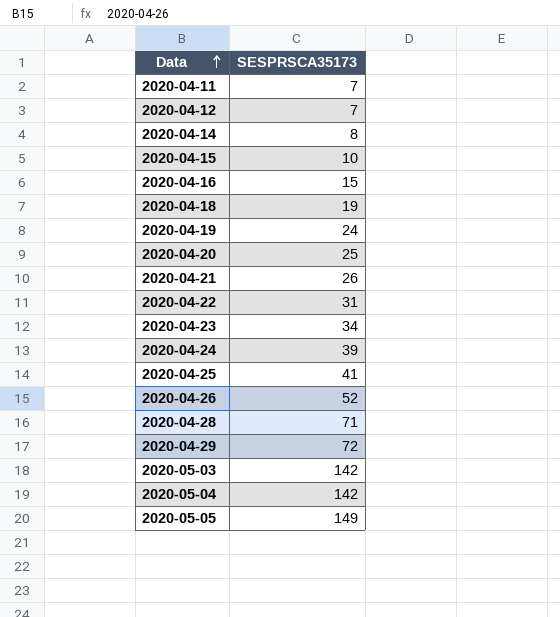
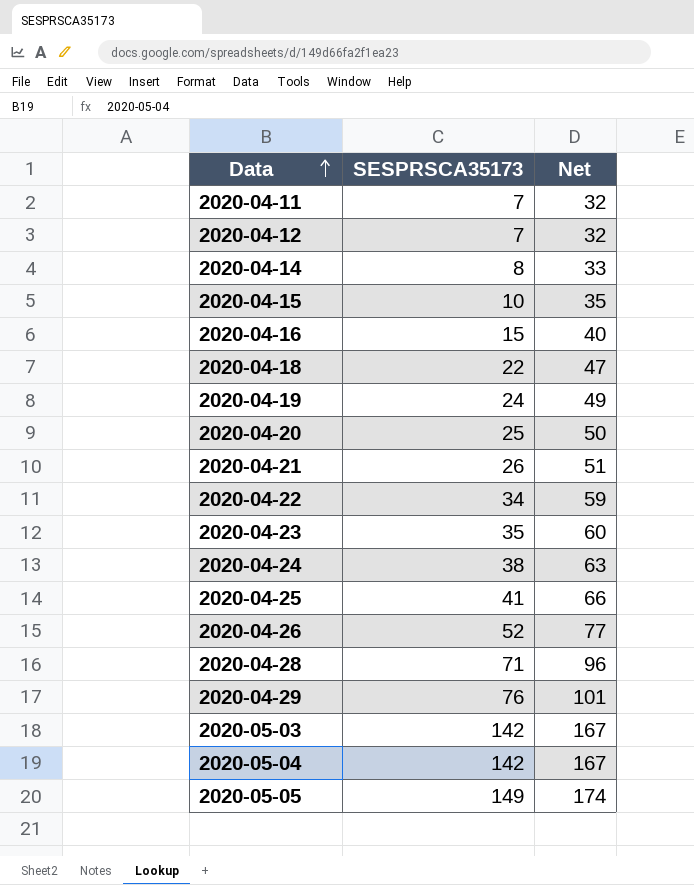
column Net | formula: none -> [SESPRSCA35173] + 25
2020-04-18 | SESPRSCA35173: 19 -> 22
2020-04-22 | SESPRSCA35173: 31 -> 34
2020-04-23 | SESPRSCA35173: 34 -> 35
2020-04-24 | SESPRSCA35173: 39 -> 38
2020-04-29 | SESPRSCA35173: 72 -> 76

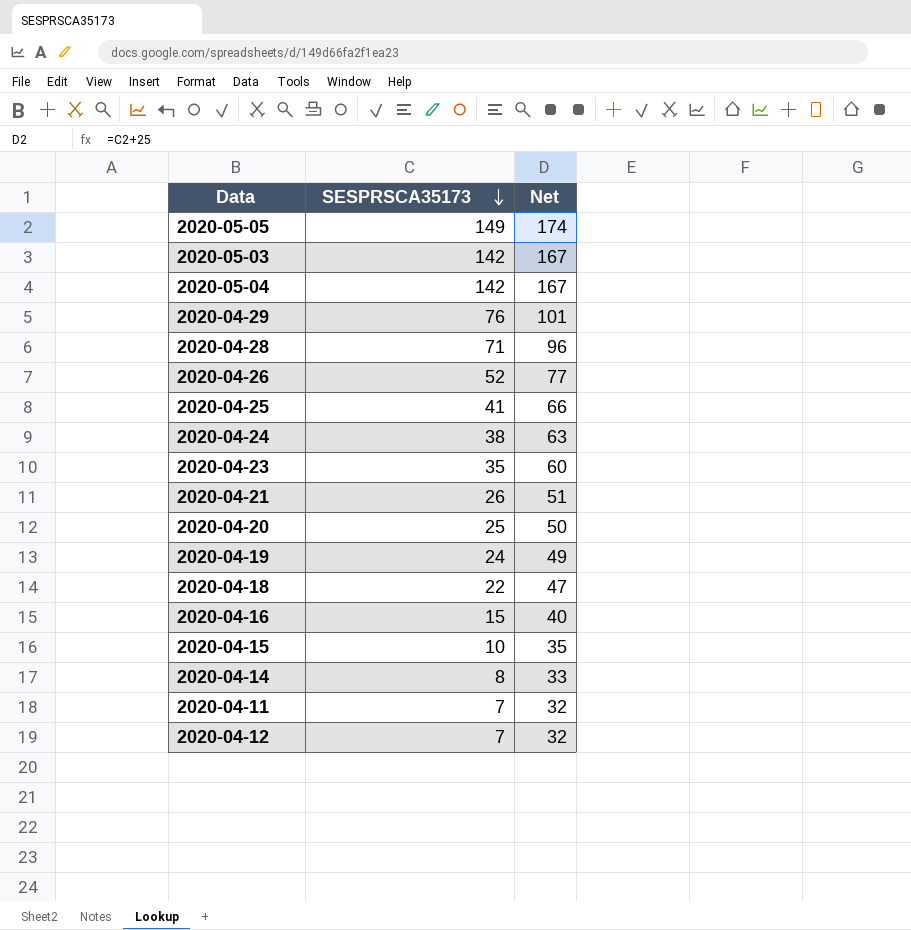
row order: Data ascending -> SESPRSCA35173 descending
row 2020-04-22: 34 | 59 -> none

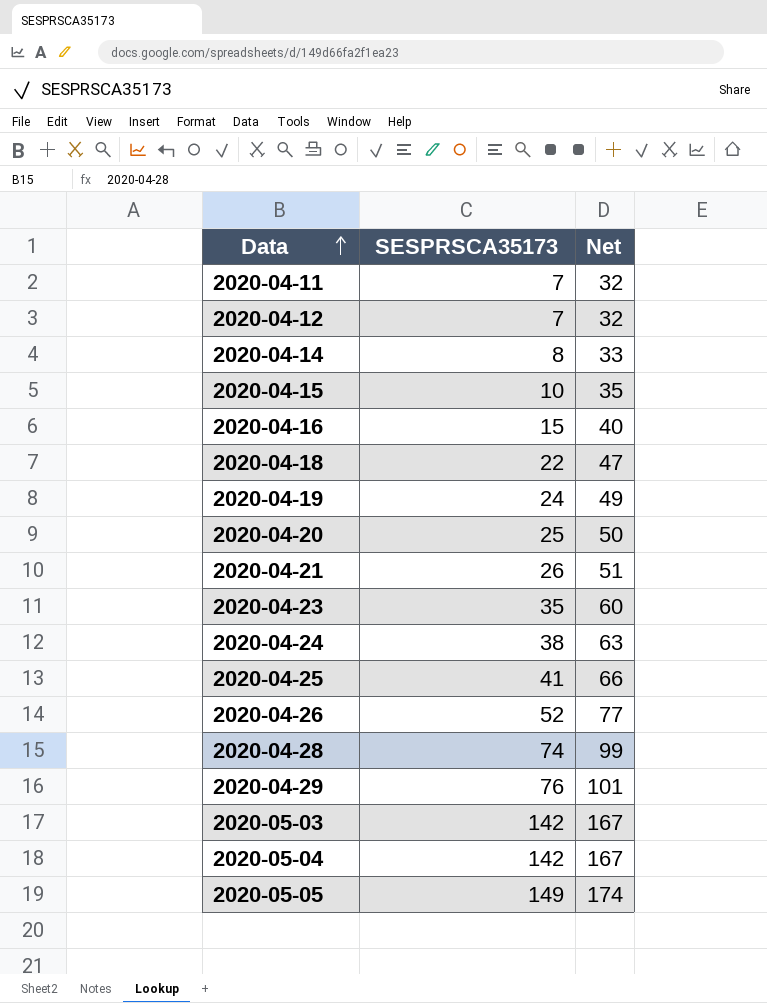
row order: SESPRSCA35173 descending -> Data ascending
2020-04-28 | SESPRSCA35173: 71 -> 74
2020-04-28 | Net: 96 -> 99

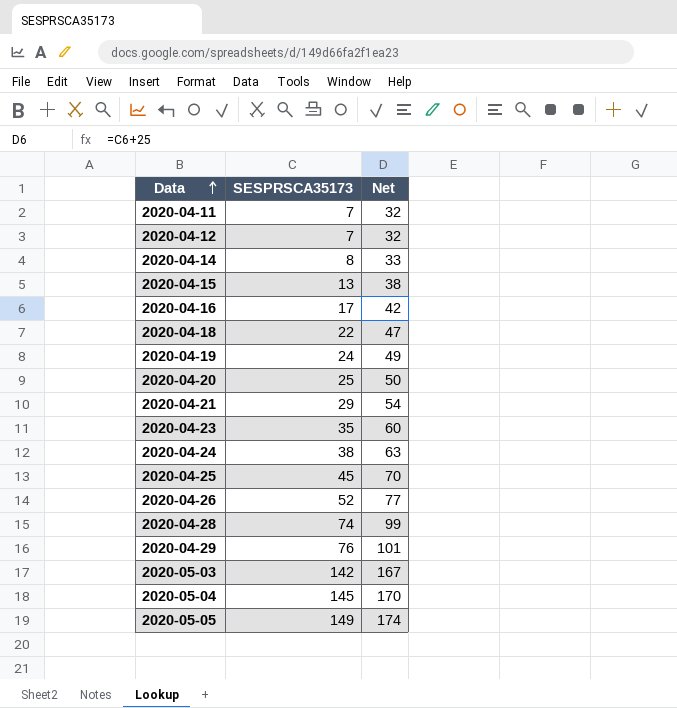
2020-04-15 | SESPRSCA35173: 10 -> 13
2020-04-15 | Net: 35 -> 38
2020-04-16 | SESPRSCA35173: 15 -> 17
2020-04-16 | Net: 40 -> 42
2020-04-21 | SESPRSCA35173: 26 -> 29
2020-04-21 | Net: 51 -> 54
2020-04-25 | SESPRSCA35173: 41 -> 45
2020-04-25 | Net: 66 -> 70
2020-05-04 | SESPRSCA35173: 142 -> 145
2020-05-04 | Net: 167 -> 170

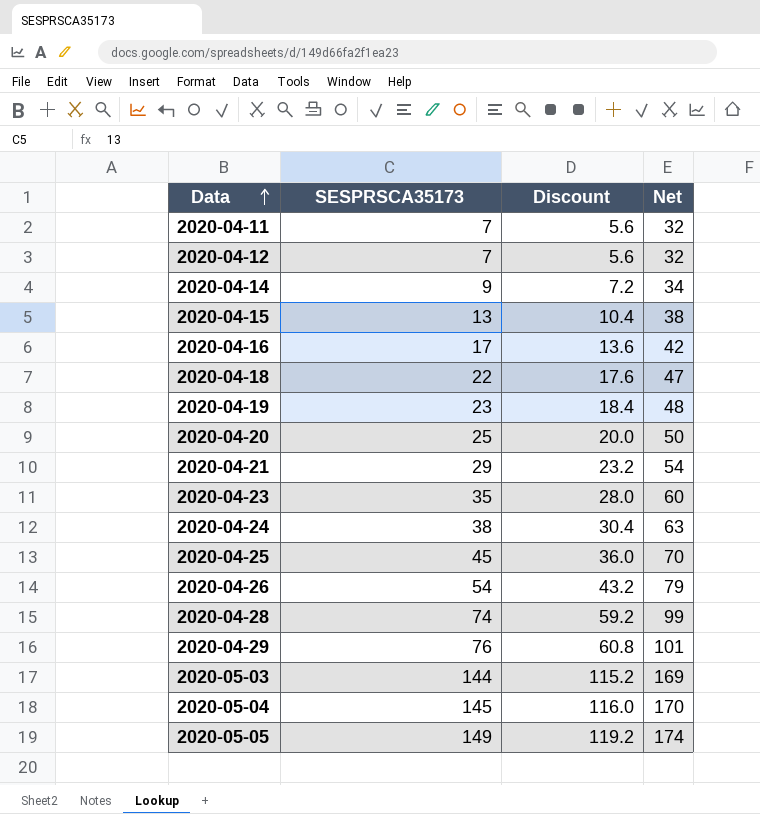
column Discount | formula: none -> [SESPRSCA35173] * 0.8
2020-04-14 | SESPRSCA35173: 8 -> 9
2020-04-14 | Net: 33 -> 34
2020-04-19 | SESPRSCA35173: 24 -> 23
2020-04-19 | Net: 49 -> 48
2020-04-26 | SESPRSCA35173: 52 -> 54
2020-04-26 | Net: 77 -> 79
2020-05-03 | SESPRSCA35173: 142 -> 144
2020-05-03 | Net: 167 -> 169

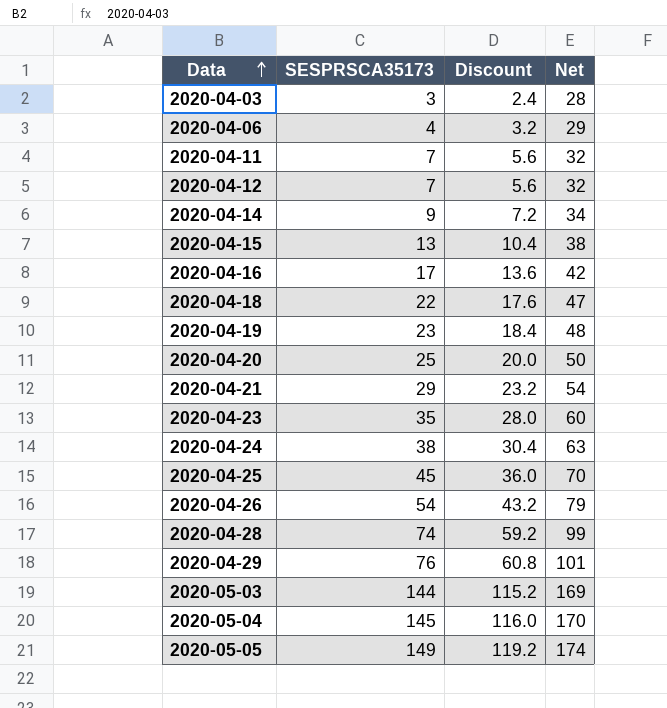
row 2020-04-03: none -> 3 | 2.4 | 28
row 2020-04-06: none -> 4 | 3.2 | 29

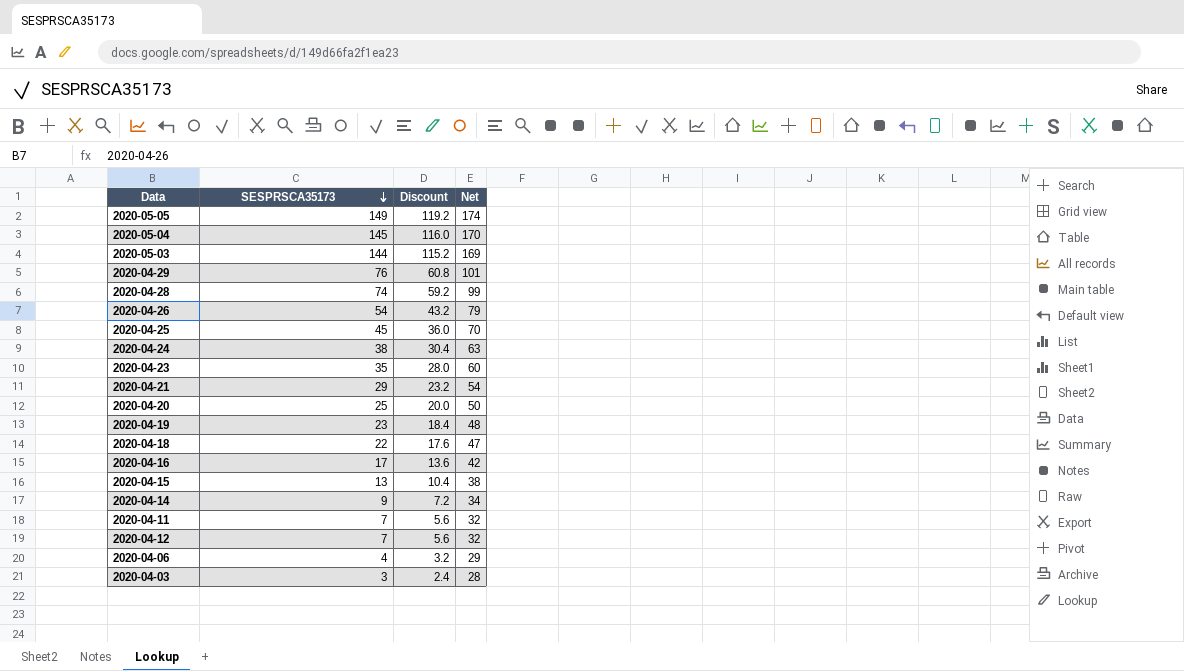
row order: Data ascending -> SESPRSCA35173 descending

